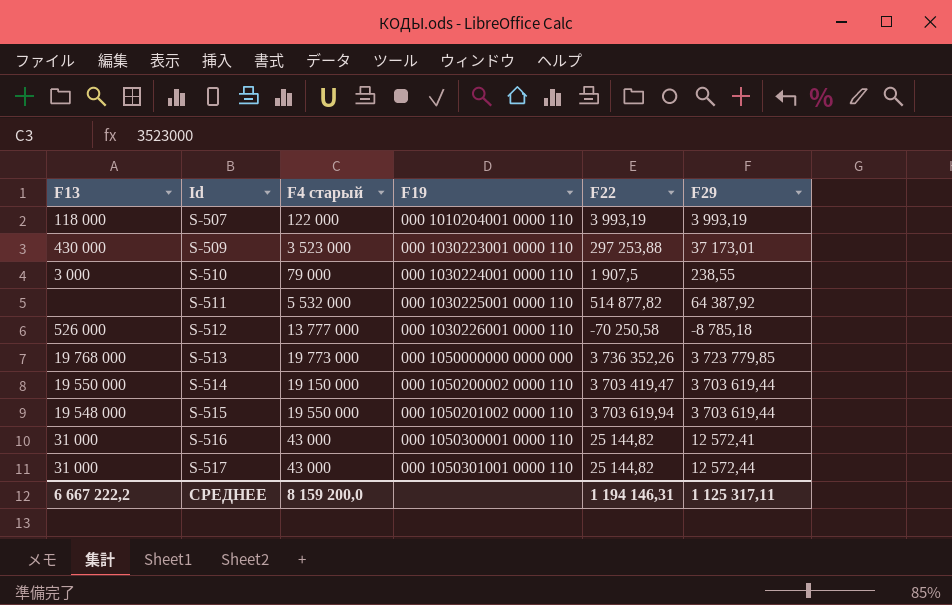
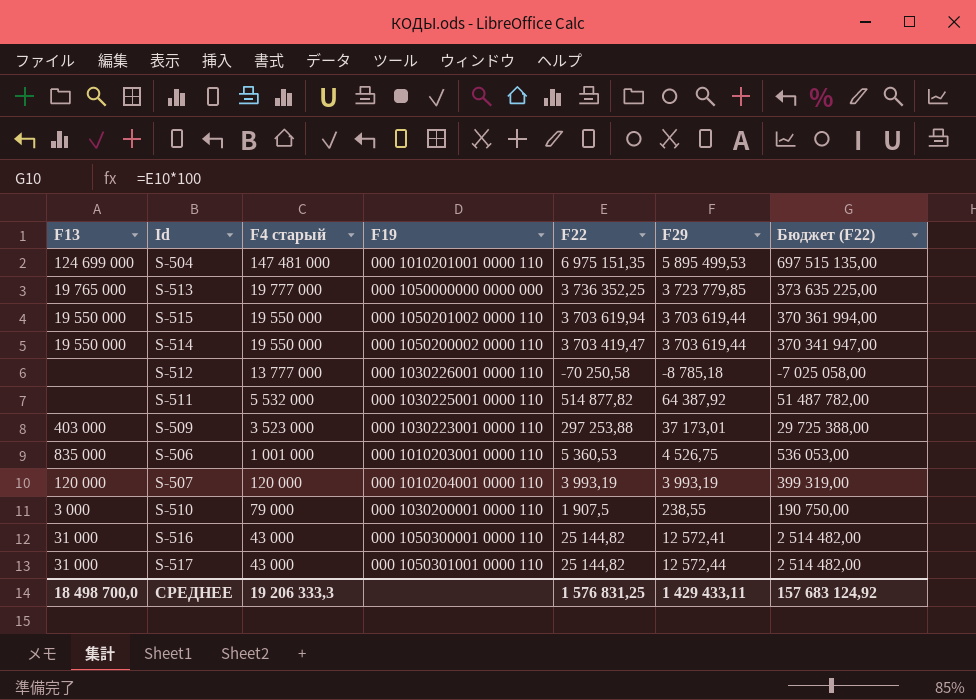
row order: Id ascending -> F4 старый descending
column Бюджет (F22) | formula: none -> [F22] * 100
row S-504: none -> 124 699 000 | 147 481 000 | 000 1010201001 0000 110 | 6 975 151,35 | 5 895 499,53 | 697 515 135,00
S-513 | F13: 19 768 000 -> 19 765 000
S-513 | F4 старый: 19 773 000 -> 19 777 000
S-513 | F22: 3 736 352,26 -> 3 736 352,25
S-515 | F13: 19 548 000 -> 19 550 000
S-514 | F4 старый: 19 150 000 -> 19 550 000
S-512 | F13: 526 000 -> none
S-509 | F13: 430 000 -> 403 000
row S-506: none -> 835 000 | 1 001 000 | 000 1010203001 0000 110 | 5 360,53 | 4 526,75 | 536 053,00
S-507 | F13: 118 000 -> 120 000
S-507 | F4 старый: 122 000 -> 120 000
S-510 | F19: 000 1030224001 0000 110 -> 000 1030200001 0000 110
СРЕДНЕЕ | F13: 6 667 222,2 -> 18 498 700,0
СРЕДНЕЕ | F4 старый: 8 159 200,0 -> 19 206 333,3
СРЕДНЕЕ | F22: 1 194 146,31 -> 1 576 831,25
СРЕДНЕЕ | F29: 1 125 317,11 -> 1 429 433,11

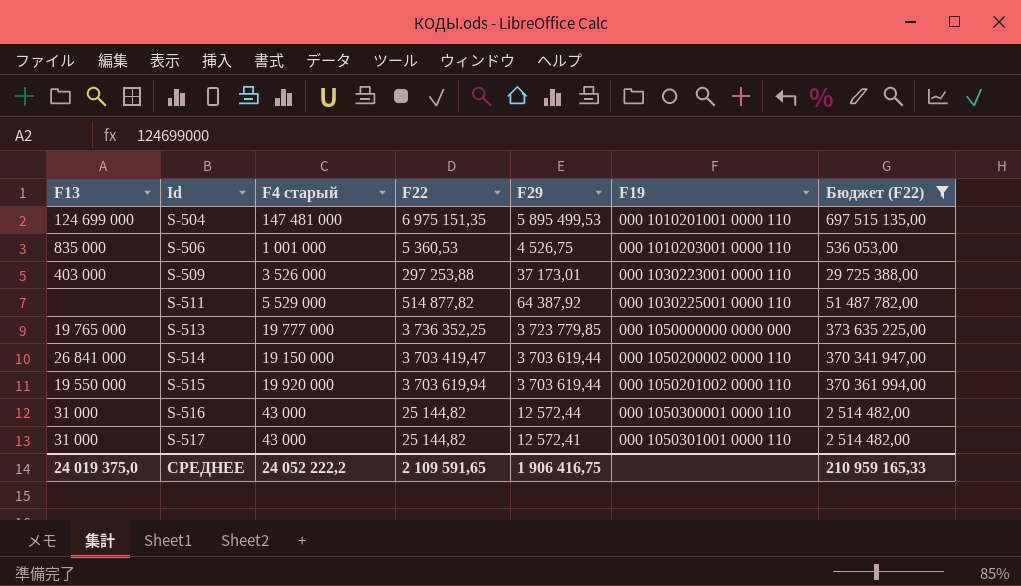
filter: none -> Бюджет (F22) >= 536 053,00
row order: F4 старый descending -> Id ascending
column F19 | position: 4 -> 6
S-509 | F4 старый: 3 523 000 -> 3 526 000
S-511 | F4 старый: 5 532 000 -> 5 529 000
S-514 | F13: 19 550 000 -> 26 841 000
S-514 | F4 старый: 19 550 000 -> 19 150 000
S-515 | F4 старый: 19 550 000 -> 19 920 000
S-516 | F29: 12 572,41 -> 12 572,44
S-517 | F29: 12 572,44 -> 12 572,41
СРЕДНЕЕ | F13: 18 498 700,0 -> 24 019 375,0
СРЕДНЕЕ | F4 старый: 19 206 333,3 -> 24 052 222,2
СРЕДНЕЕ | F22: 1 576 831,25 -> 2 109 591,65
СРЕДНЕЕ | F29: 1 429 433,11 -> 1 906 416,75
СРЕДНЕЕ | Бюджет (F22): 157 683 124,92 -> 210 959 165,33

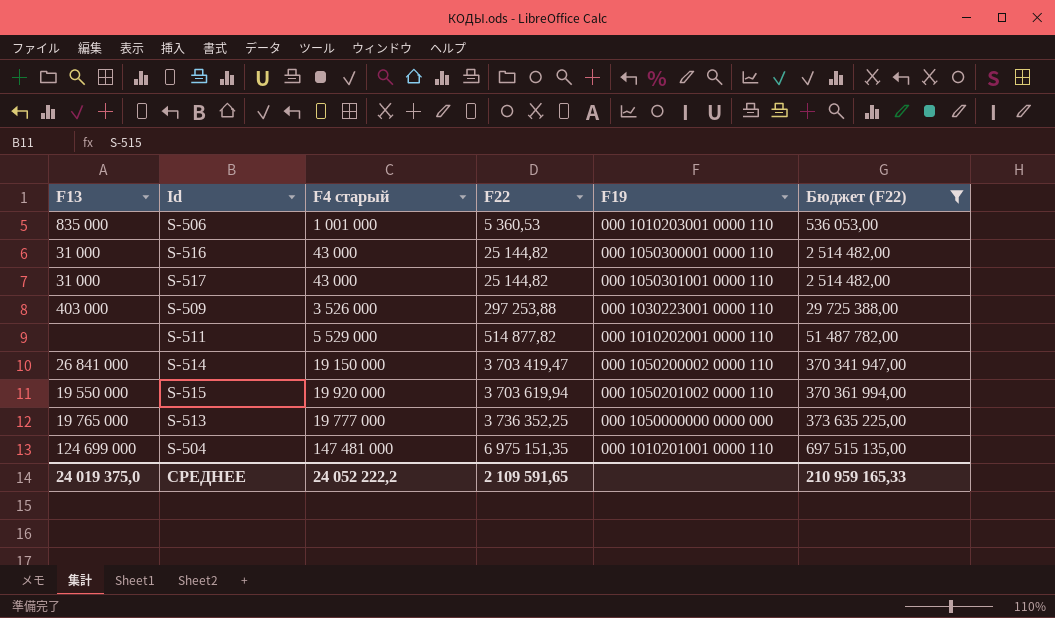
row order: Id ascending -> F22 ascending
column F29 | position: 5 -> none
S-511 | F19: 000 1030225001 0000 110 -> 000 1010202001 0000 110

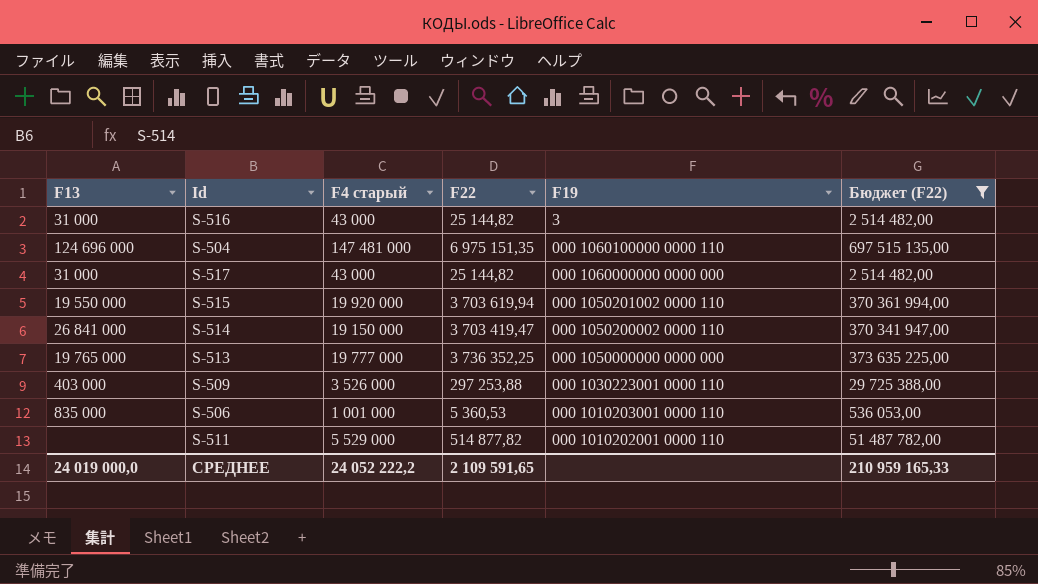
row order: F22 ascending -> F19 descending
S-516 | F19: 000 1050300001 0000 110 -> 3
S-504 | F13: 124 699 000 -> 124 696 000
S-504 | F19: 000 1010201001 0000 110 -> 000 1060100000 0000 110
S-517 | F19: 000 1050301001 0000 110 -> 000 1060000000 0000 000
СРЕДНЕЕ | F13: 24 019 375,0 -> 24 019 000,0

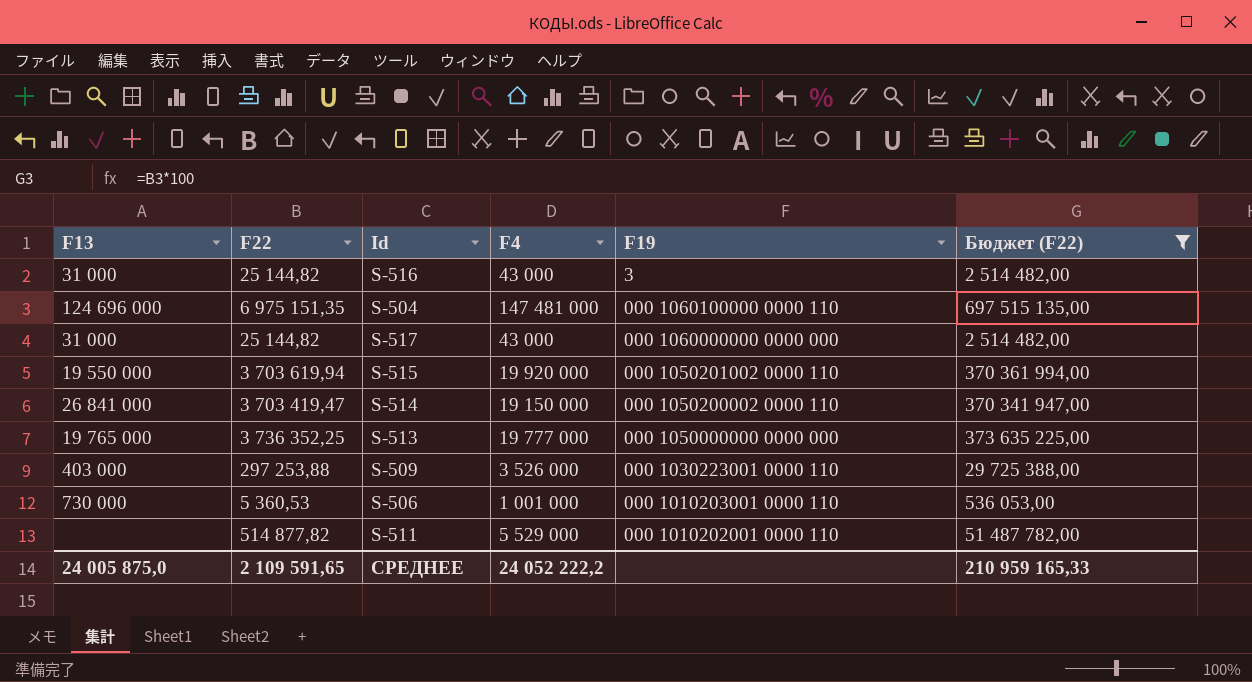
column F22 | position: 4 -> 2
column name: F4 старый -> F4
S-506 | F13: 835 000 -> 730 000
СРЕДНЕЕ | F13: 24 019 000,0 -> 24 005 875,0

